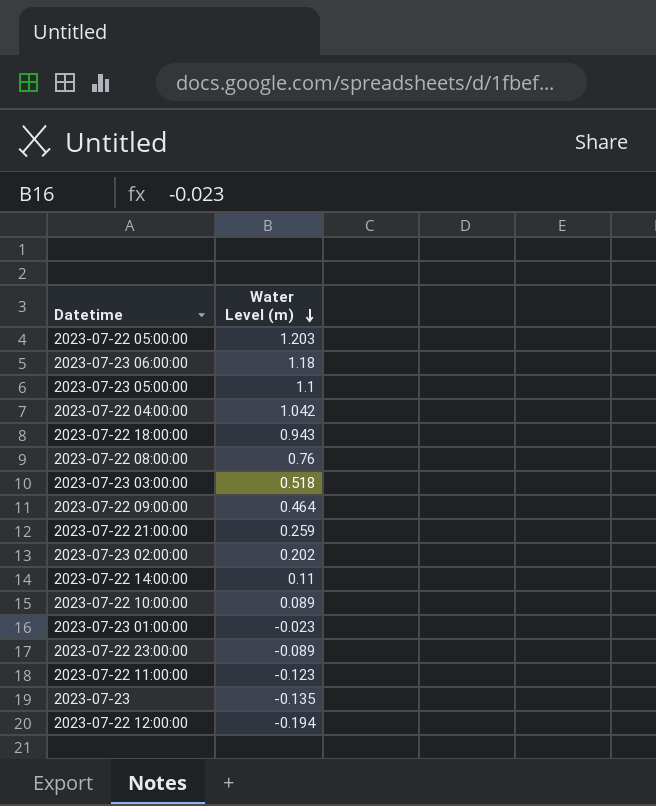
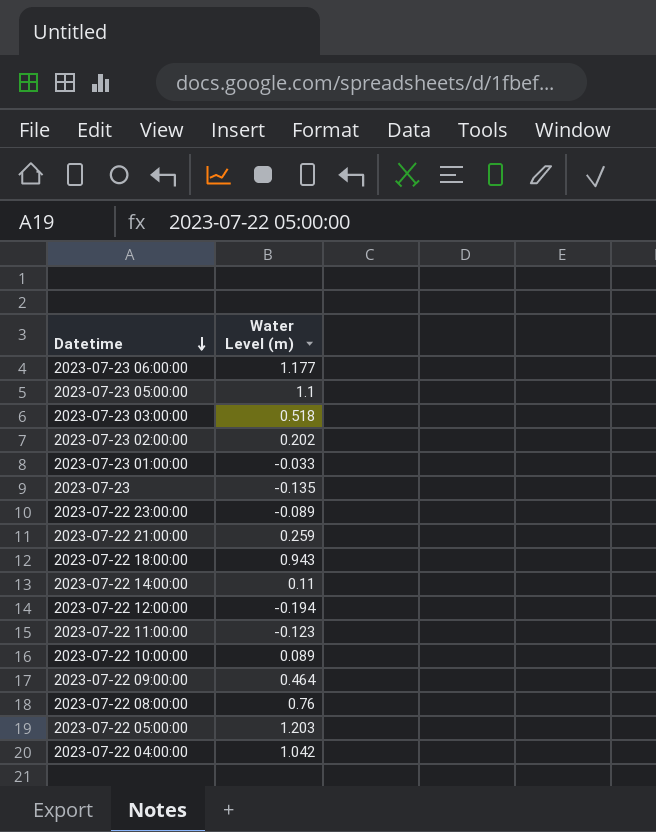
row order: Water Level (m) descending -> Datetime descending
2023-07-23 06:00:00 | Water Level (m): 1.18 -> 1.177
2023-07-23 01:00:00 | Water Level (m): -0.023 -> -0.033

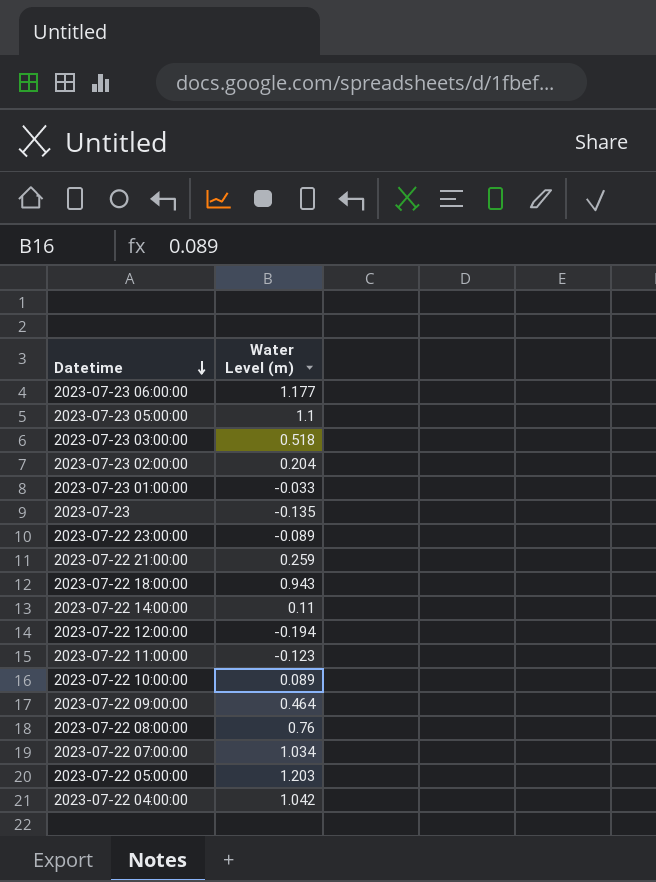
2023-07-23 02:00:00 | Water Level (m): 0.202 -> 0.204
row 2023-07-22 07:00:00: none -> 1.034

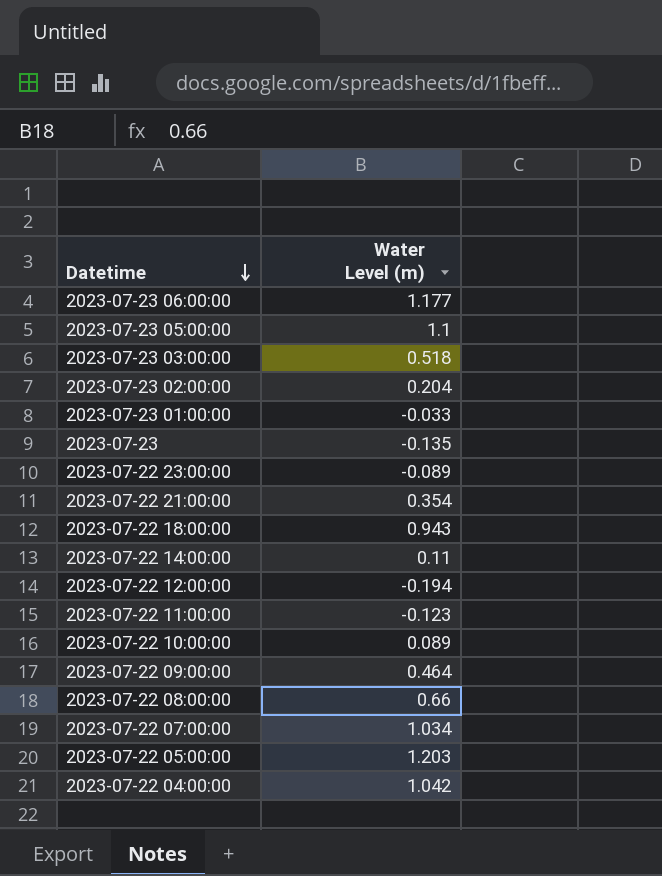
2023-07-22 21:00:00 | Water Level (m): 0.259 -> 0.354
2023-07-22 08:00:00 | Water Level (m): 0.76 -> 0.66

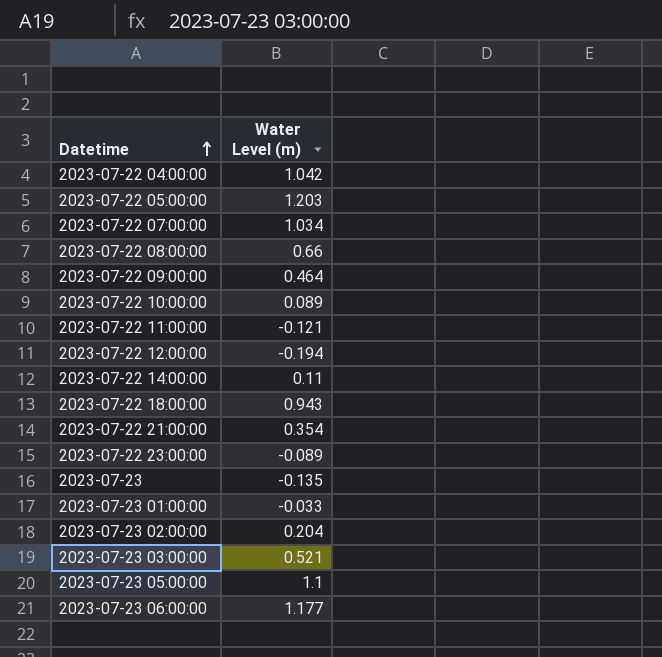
row order: Datetime descending -> Datetime ascending
2023-07-22 11:00:00 | Water Level (m): -0.123 -> -0.121
2023-07-23 03:00:00 | Water Level (m): 0.518 -> 0.521

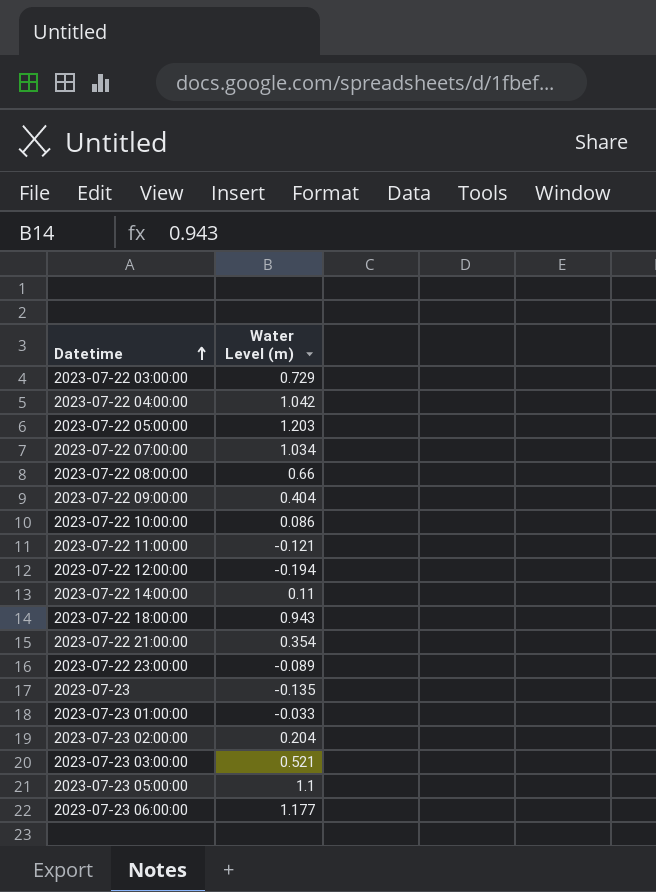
row 2023-07-22 03:00:00: none -> 0.729
2023-07-22 09:00:00 | Water Level (m): 0.464 -> 0.404
2023-07-22 10:00:00 | Water Level (m): 0.089 -> 0.086

